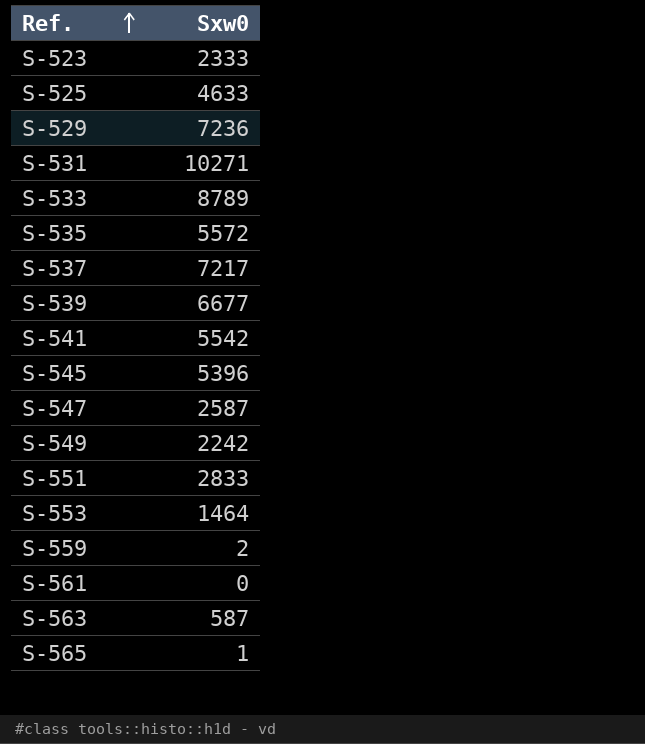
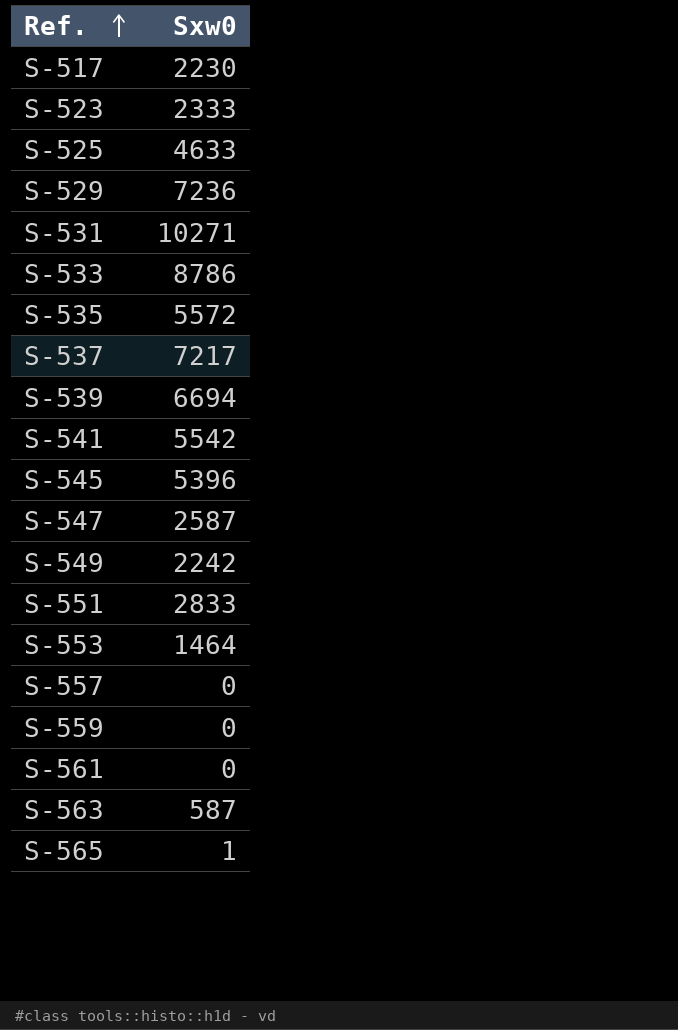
row S-517: none -> 2230
S-533 | Sxw0: 8789 -> 8786
S-539 | Sxw0: 6677 -> 6694
row S-557: none -> 0
S-559 | Sxw0: 2 -> 0

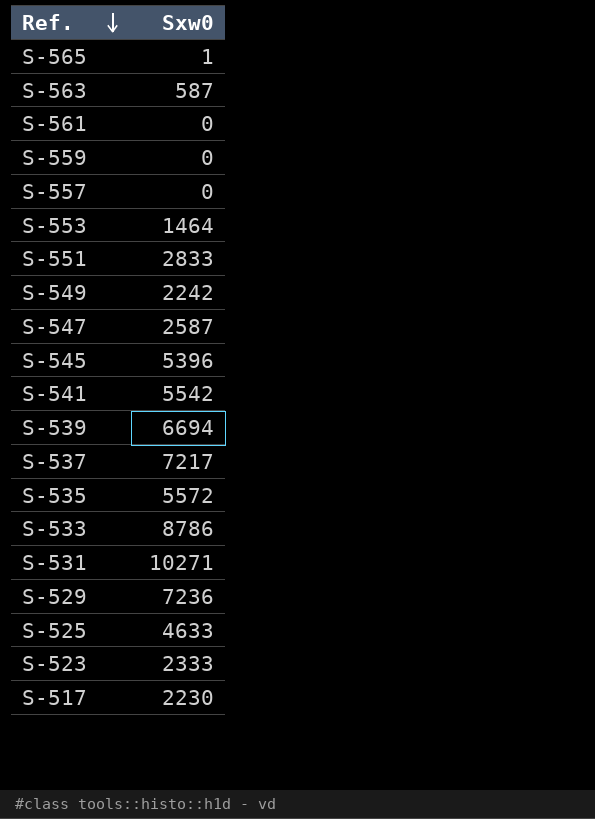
row order: Ref. ascending -> Ref. descending

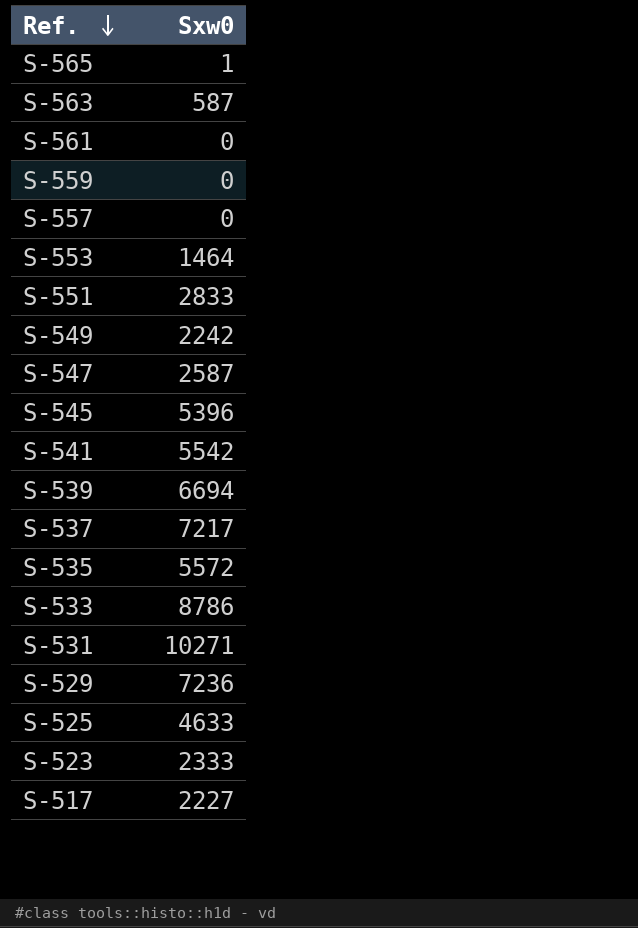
S-517 | Sxw0: 2230 -> 2227

